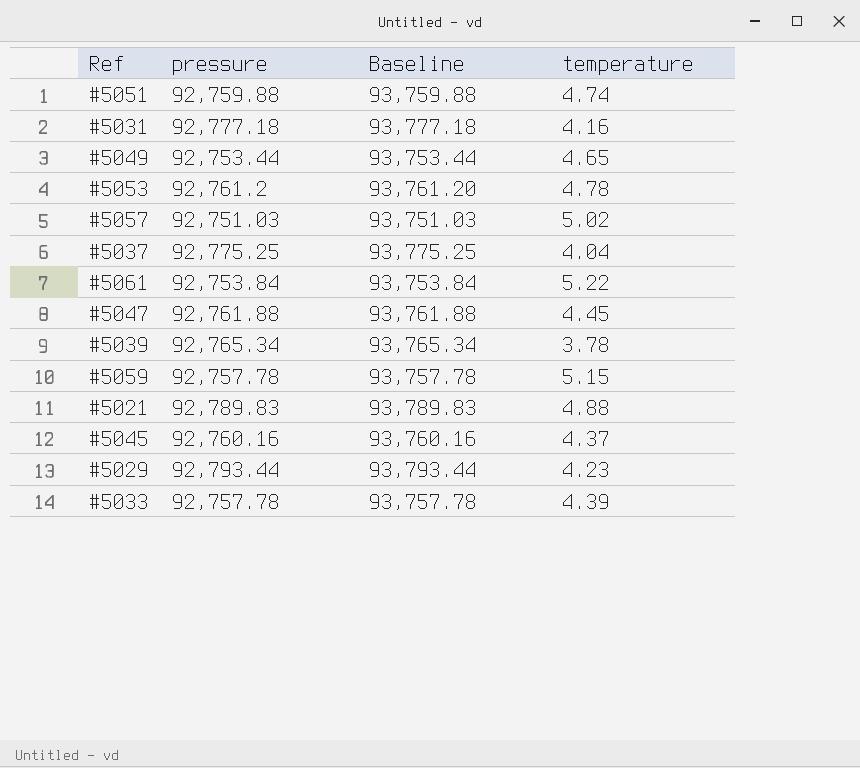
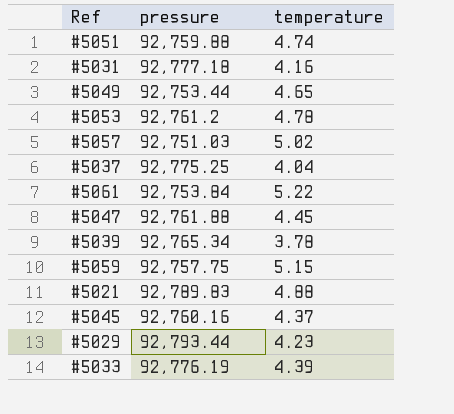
column Baseline | formula: [pressure] + 1000 -> none
#5059 | pressure: 92,757.78 -> 92,757.75
#5033 | pressure: 92,757.78 -> 92,776.19

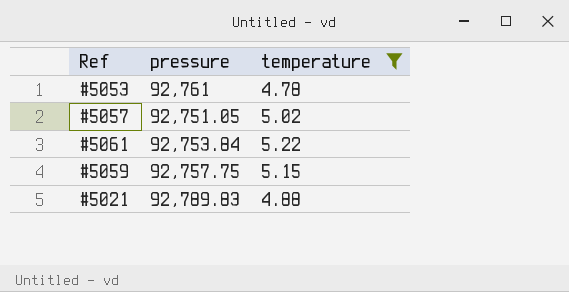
filter: none -> temperature >= 4.78
#5053 | pressure: 92,761.2 -> 92,761
#5057 | pressure: 92,751.03 -> 92,751.05

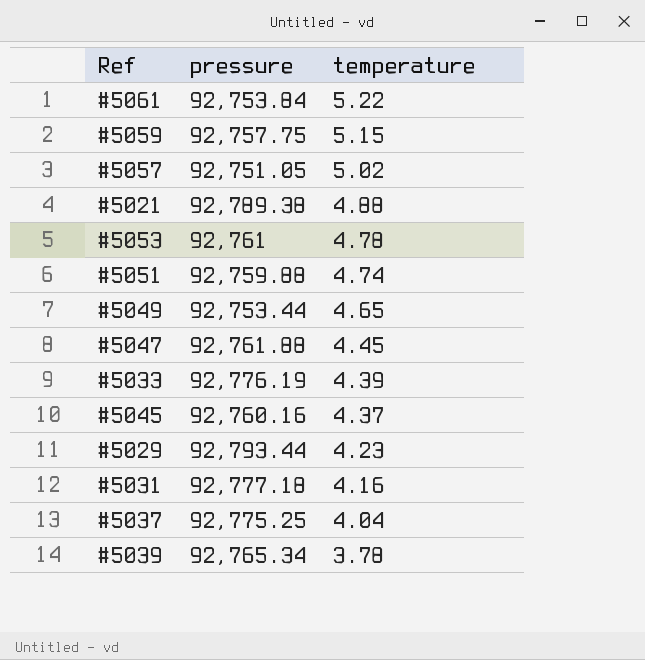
filter: temperature >= 4.78 -> none
row order: none -> temperature descending
#5021 | pressure: 92,789.83 -> 92,789.38

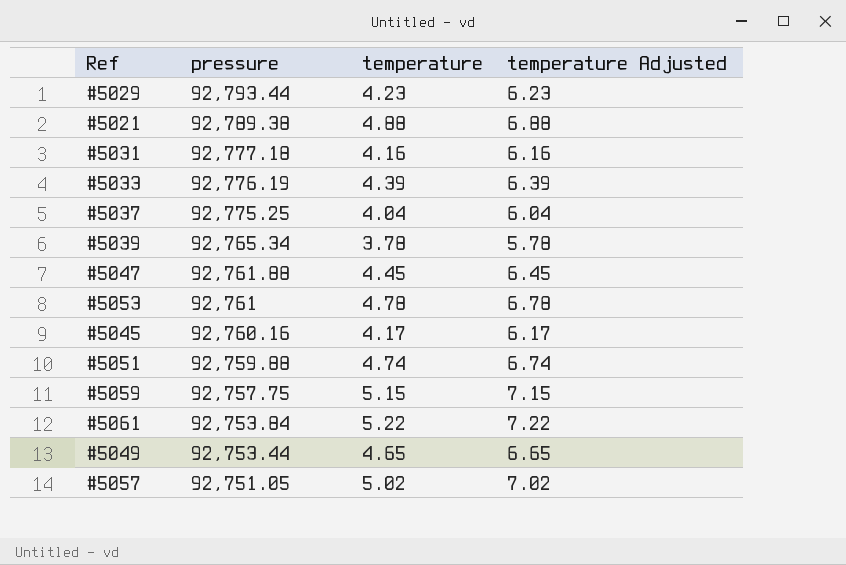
row order: temperature descending -> pressure descending
column temperature Adjusted | formula: none -> [temperature] + 2
#5045 | temperature: 4.37 -> 4.17

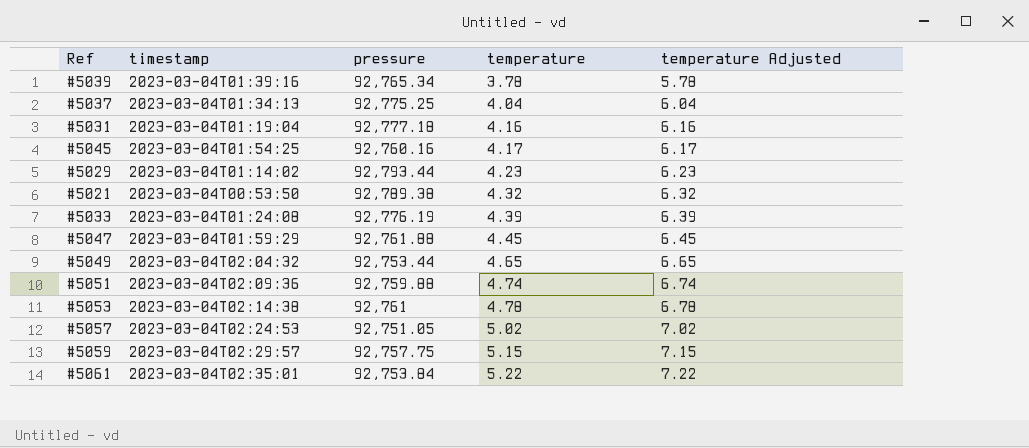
row order: pressure descending -> temperature ascending
column timestamp | position: none -> 2
#5021 | temperature: 4.88 -> 4.32
#5021 | temperature Adjusted: 6.88 -> 6.32

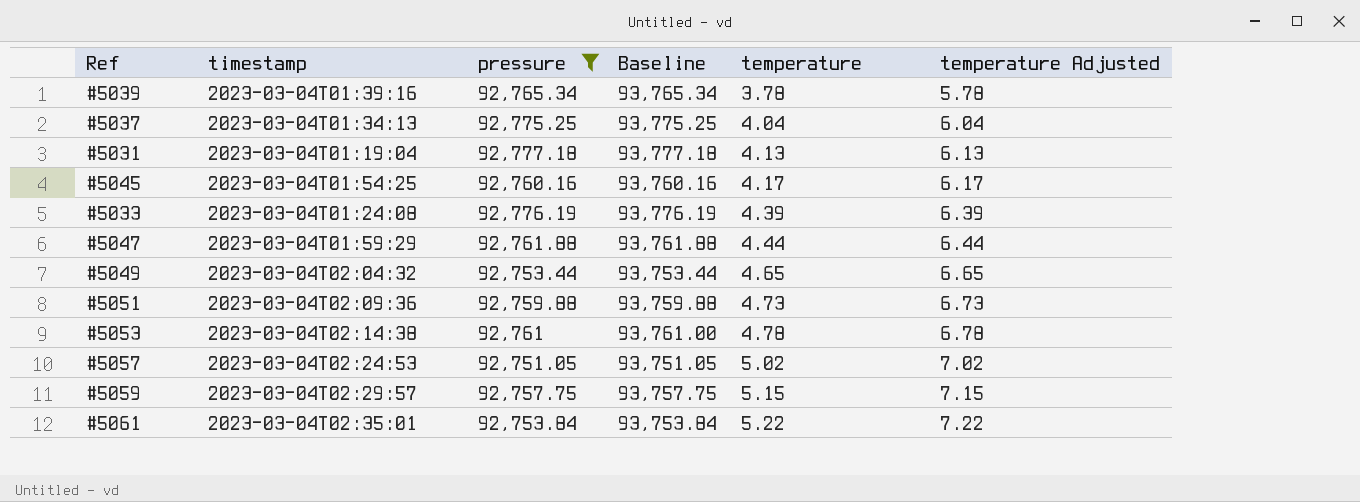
filter: none -> pressure <= 92,777.18
column Baseline | formula: none -> [pressure] + 1000
#5031 | temperature: 4.16 -> 4.13
#5031 | temperature Adjusted: 6.16 -> 6.13
#5047 | temperature: 4.45 -> 4.44
#5047 | temperature Adjusted: 6.45 -> 6.44
#5051 | temperature: 4.74 -> 4.73
#5051 | temperature Adjusted: 6.74 -> 6.73

